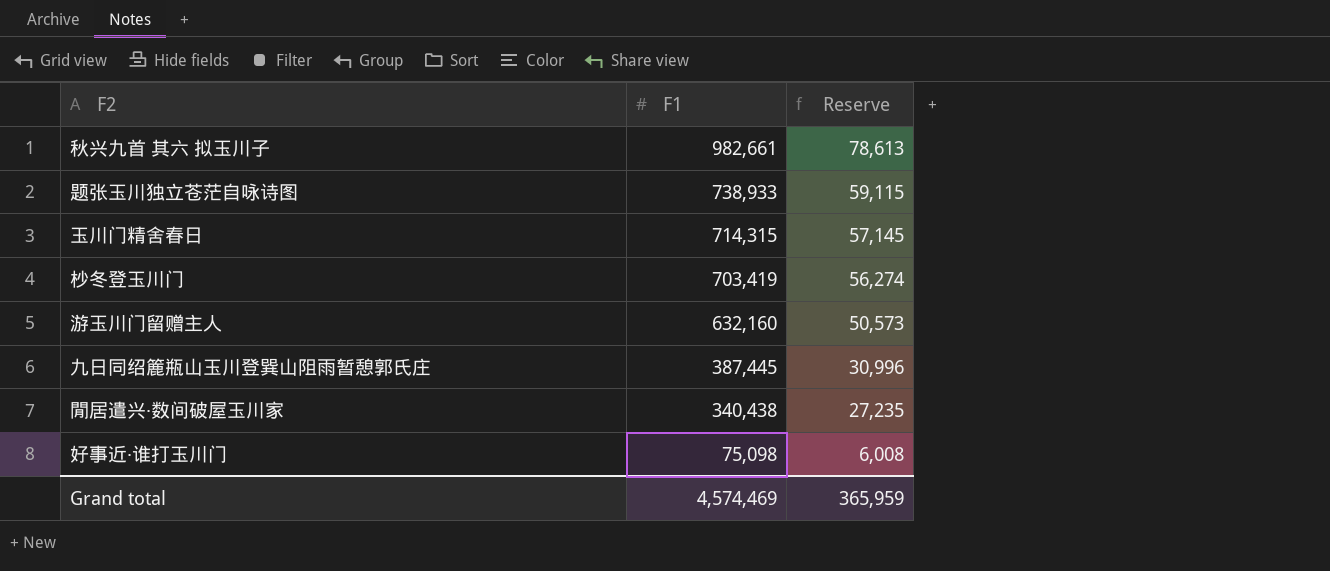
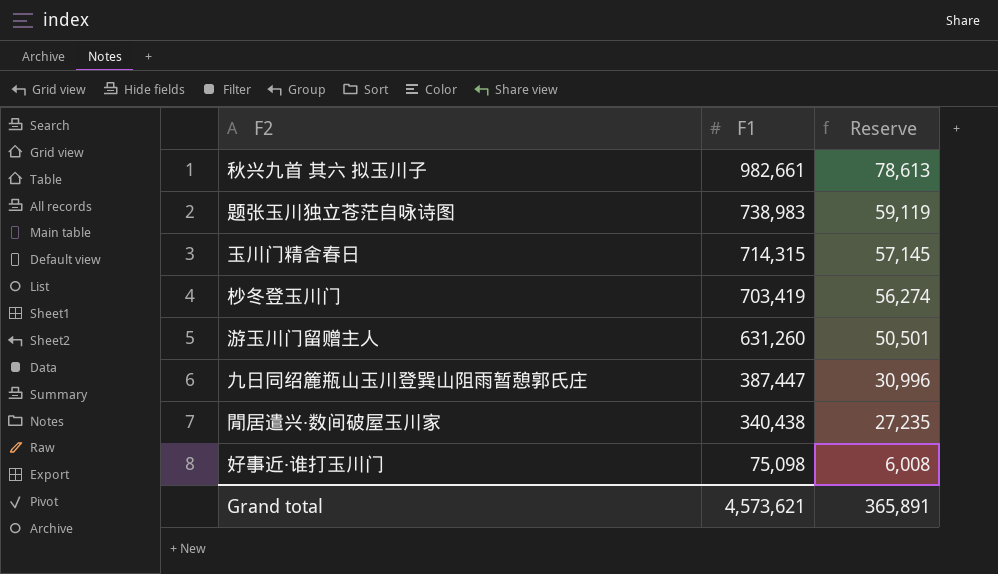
题张玉川独立苍茫自咏诗图 | F1: 738,933 -> 738,983
题张玉川独立苍茫自咏诗图 | Reserve: 59,115 -> 59,119
游玉川门留赠主人 | F1: 632,160 -> 631,260
游玉川门留赠主人 | Reserve: 50,573 -> 50,501
九日同绍簏瓶山玉川登巽山阻雨暂憩郭氏庄 | F1: 387,445 -> 387,447
Grand total | F1: 4,574,469 -> 4,573,621
Grand total | Reserve: 365,959 -> 365,891

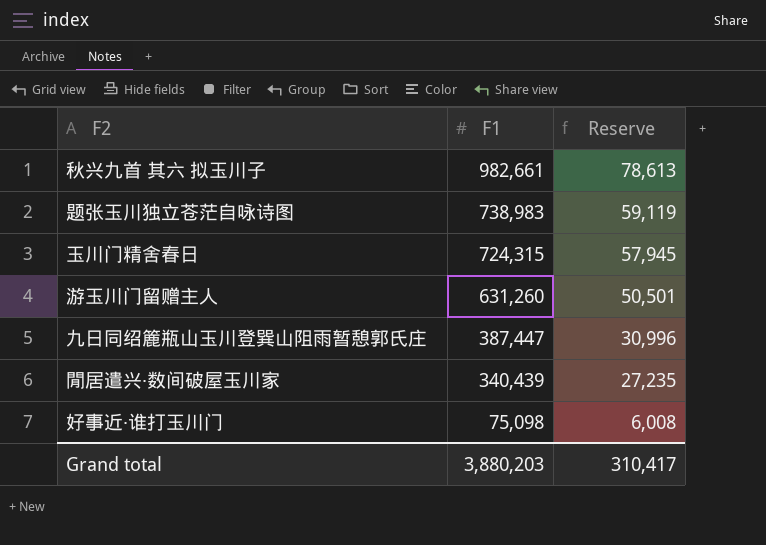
row 杪冬登玉川门: 703,419 | 56,274 -> none
玉川门精舍春日 | F1: 714,315 -> 724,315
玉川门精舍春日 | Reserve: 57,145 -> 57,945
閒居遣兴·数间破屋玉川家 | F1: 340,438 -> 340,439
Grand total | F1: 4,573,621 -> 3,880,203
Grand total | Reserve: 365,891 -> 310,417

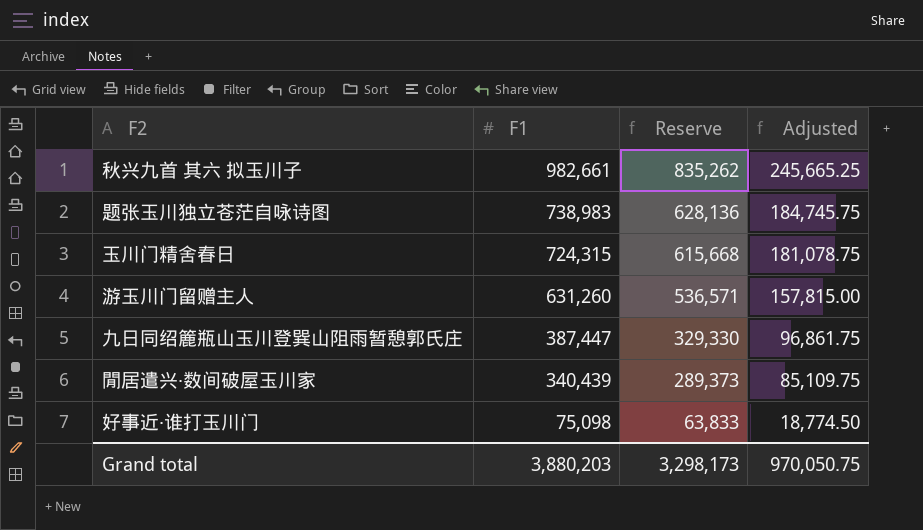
column Reserve | formula: [F1] * 0.08 -> [F1] * 0.85
column Adjusted | formula: none -> [F1] * 0.25
Grand total | Reserve: 310,417 -> 3,298,173

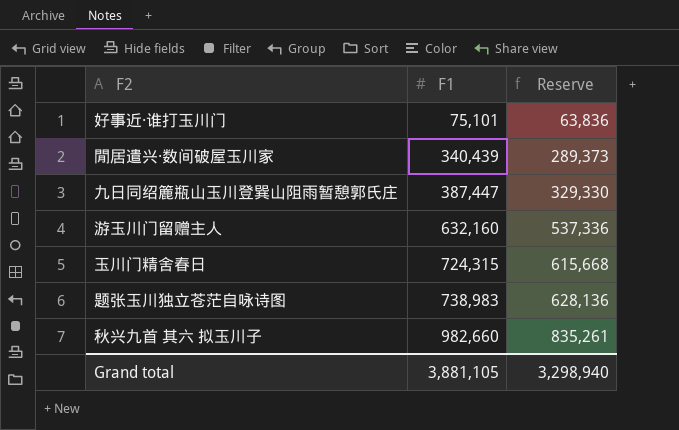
row order: F1 descending -> F1 ascending
column Adjusted | formula: [F1] * 0.25 -> none
好事近·谁打玉川门 | F1: 75,098 -> 75,101
好事近·谁打玉川门 | Reserve: 63,833 -> 63,836
游玉川门留赠主人 | F1: 631,260 -> 632,160
游玉川门留赠主人 | Reserve: 536,571 -> 537,336
秋兴九首 其六 拟玉川子 | F1: 982,661 -> 982,660
秋兴九首 其六 拟玉川子 | Reserve: 835,262 -> 835,261
Grand total | F1: 3,880,203 -> 3,881,105
Grand total | Reserve: 3,298,173 -> 3,298,940

